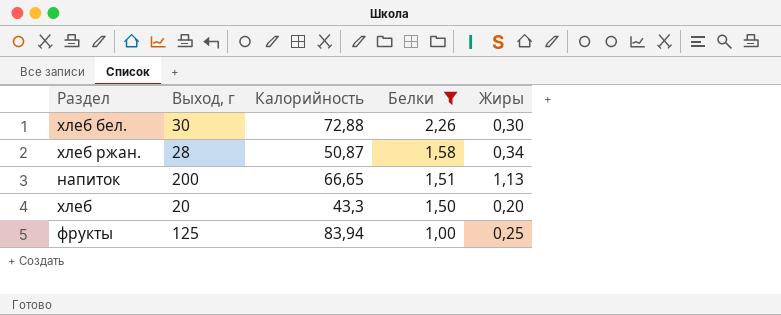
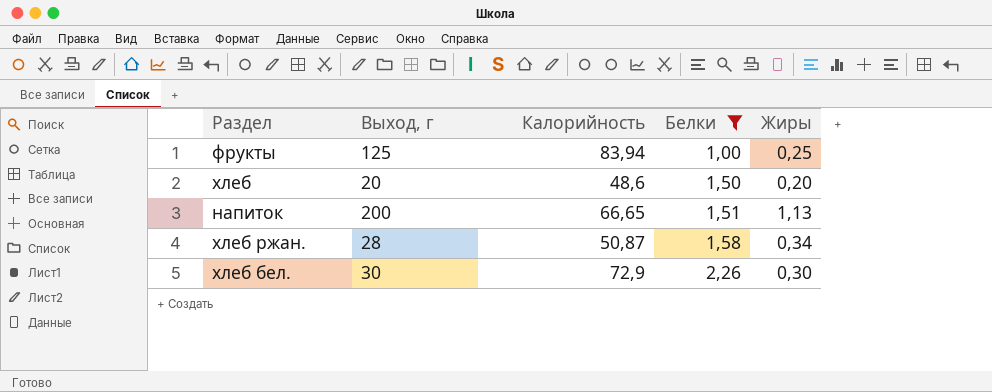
row order: Белки descending -> Белки ascending
хлеб | Калорийность: 43,3 -> 48,6
хлеб бел. | Калорийность: 72,88 -> 72,9

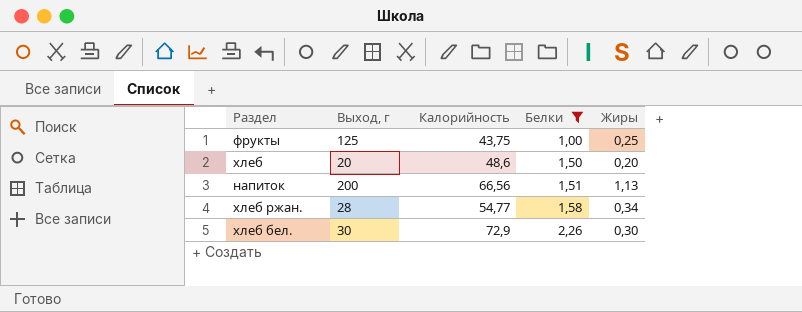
фрукты | Калорийность: 83,94 -> 43,75
напиток | Калорийность: 66,65 -> 66,56
хлеб ржан. | Калорийность: 50,87 -> 54,77

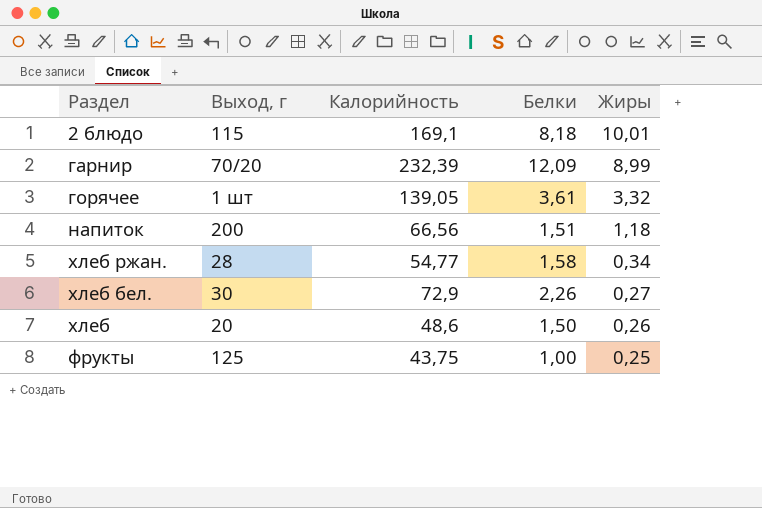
filter: Белки <= 2,26 -> none
row order: Белки ascending -> Жиры descending
напиток | Жиры: 1,13 -> 1,18
хлеб бел. | Жиры: 0,30 -> 0,27
хлеб | Жиры: 0,20 -> 0,26

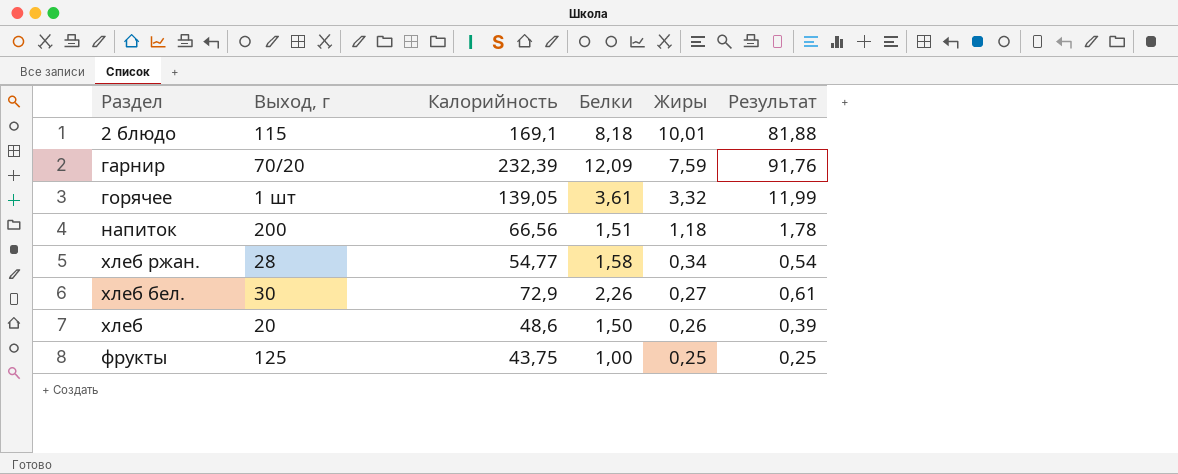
column Результат | formula: none -> [Белки] * [Жиры]
гарнир | Жиры: 8,99 -> 7,59

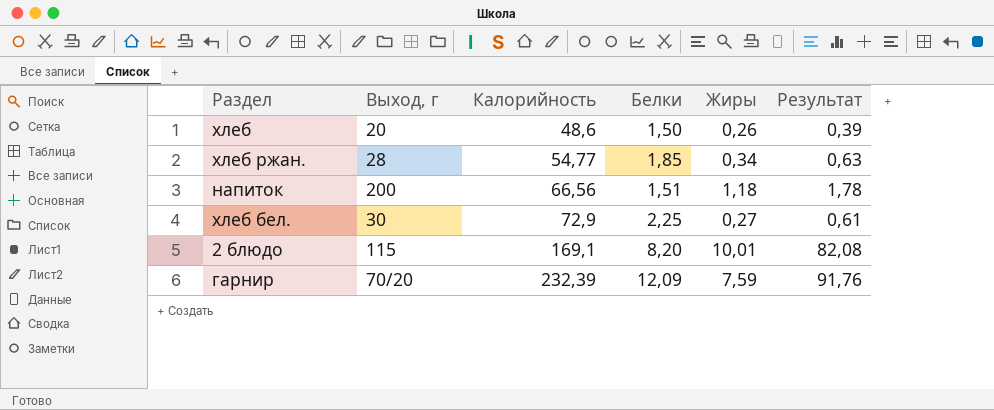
row order: Жиры descending -> Калорийность ascending
row горячее: 1 шт | 139,05 | 3,61 | 3,32 | 11,99 -> none
row фрукты: 125 | 43,75 | 1,00 | 0,25 | 0,25 -> none
хлеб ржан. | Белки: 1,58 -> 1,85
хлеб ржан. | Результат: 0,54 -> 0,63
хлеб бел. | Белки: 2,26 -> 2,25
2 блюдо | Белки: 8,18 -> 8,20
2 блюдо | Результат: 81,88 -> 82,08

